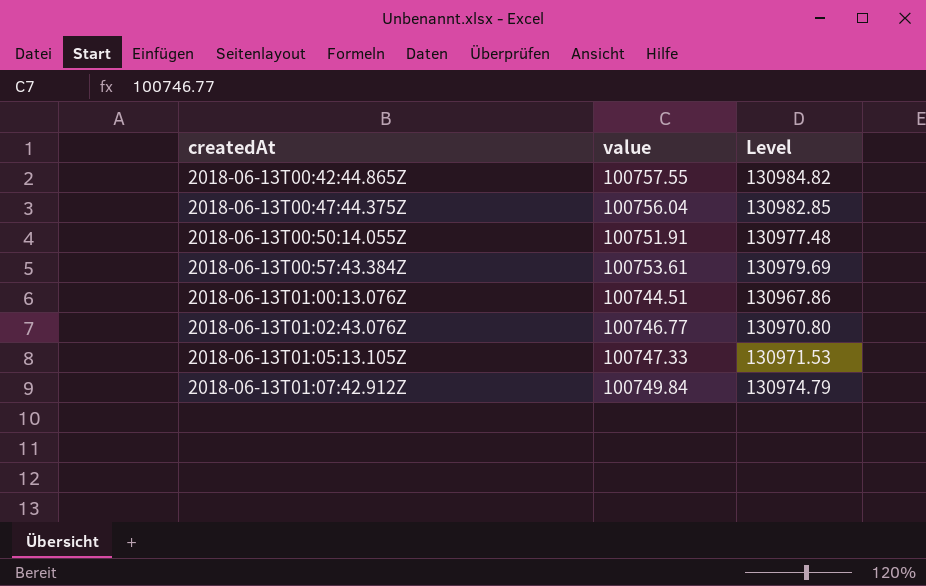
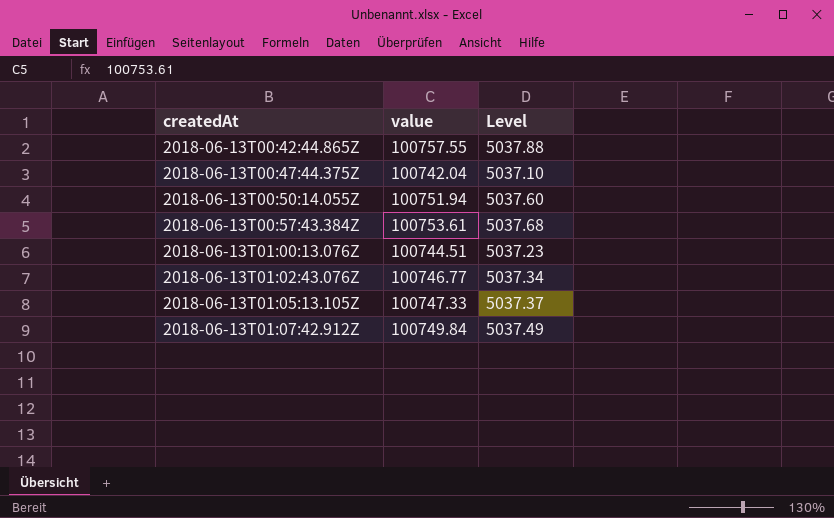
column Level | formula: [value] * 1.3 -> [value] * 0.05
2018-06-13T00:47:44.375Z | value: 100756.04 -> 100742.04
2018-06-13T00:50:14.055Z | value: 100751.91 -> 100751.94

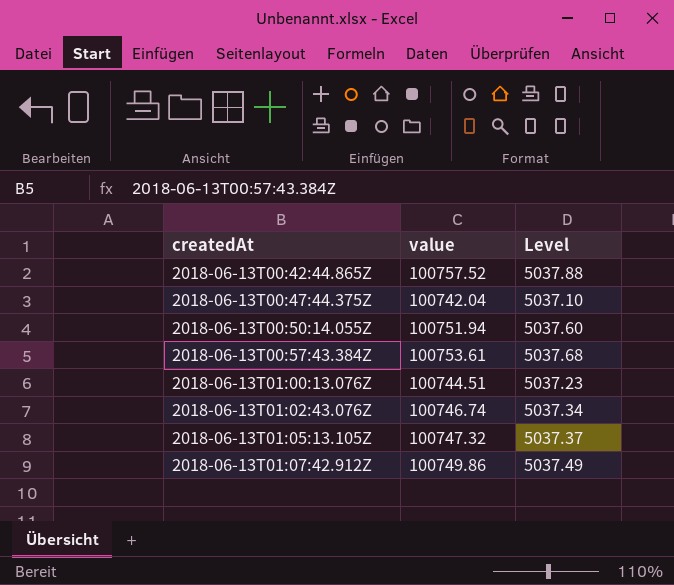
2018-06-13T00:42:44.865Z | value: 100757.55 -> 100757.52
2018-06-13T01:02:43.076Z | value: 100746.77 -> 100746.74
2018-06-13T01:05:13.105Z | value: 100747.33 -> 100747.32
2018-06-13T01:07:42.912Z | value: 100749.84 -> 100749.86

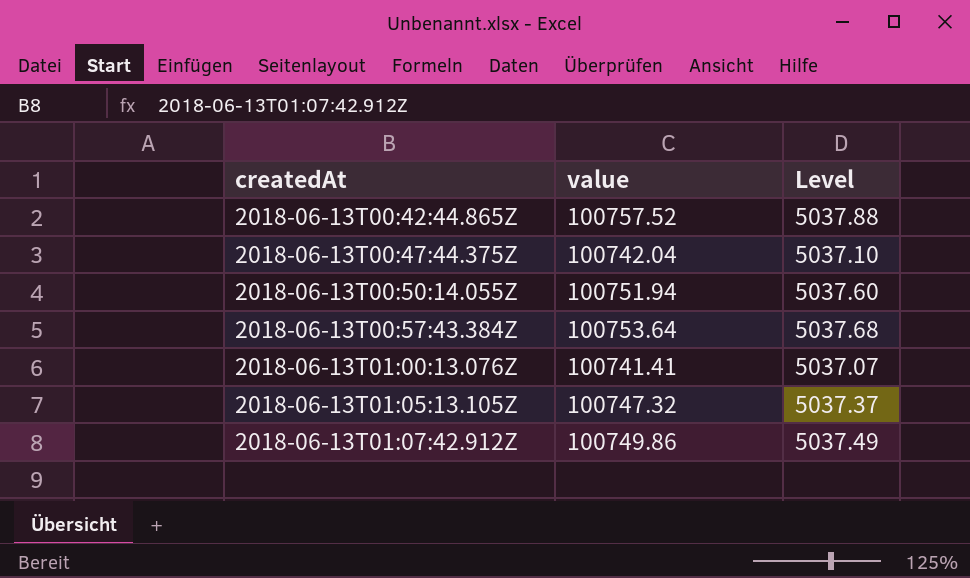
row 2018-06-13T01:02:43.076Z: 100746.74 | 5037.34 -> none
2018-06-13T00:57:43.384Z | value: 100753.61 -> 100753.64
2018-06-13T01:00:13.076Z | value: 100744.51 -> 100741.41
2018-06-13T01:00:13.076Z | Level: 5037.23 -> 5037.07

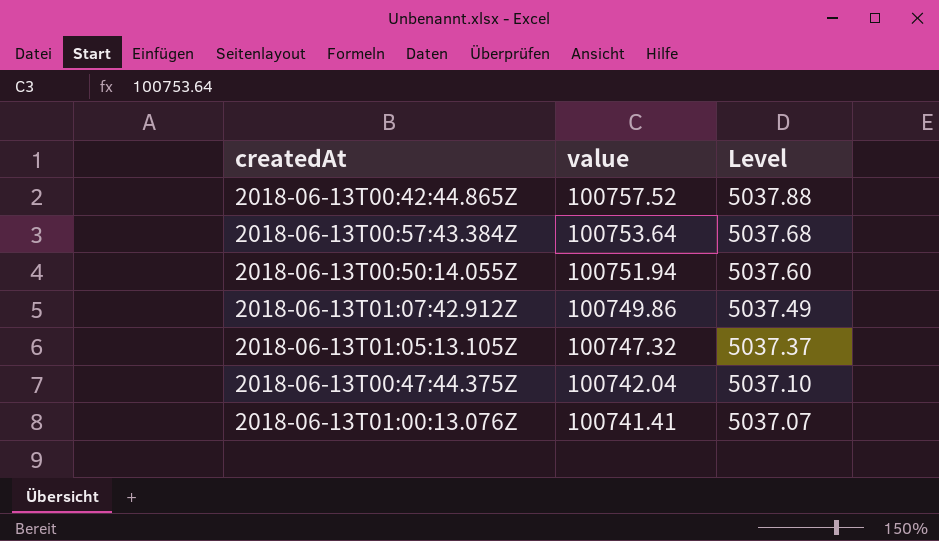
row order: createdAt ascending -> value descending

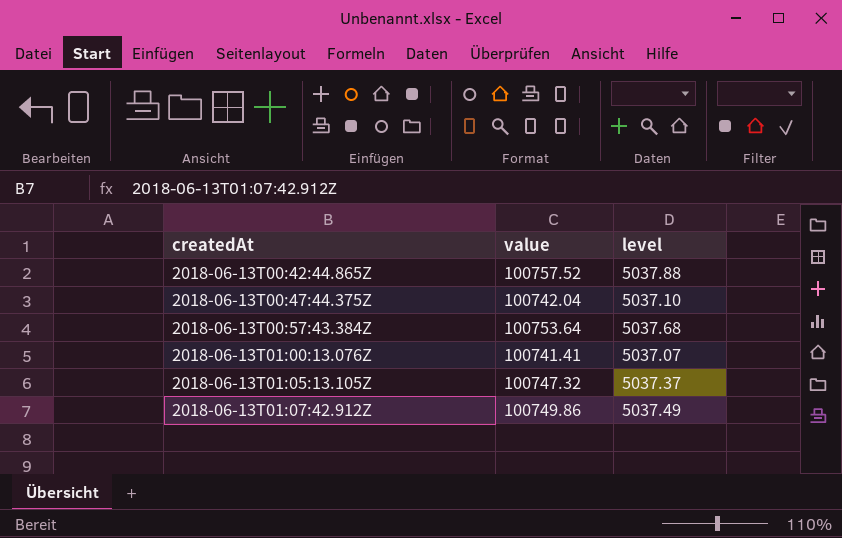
row order: value descending -> createdAt ascending
column name: Level -> level
row 2018-06-13T00:50:14.055Z: 100751.94 | 5037.60 -> none

